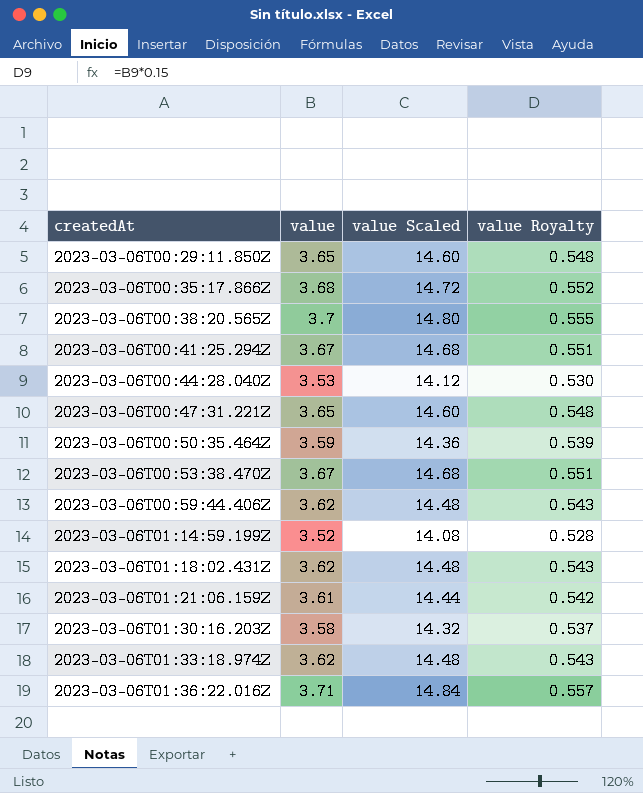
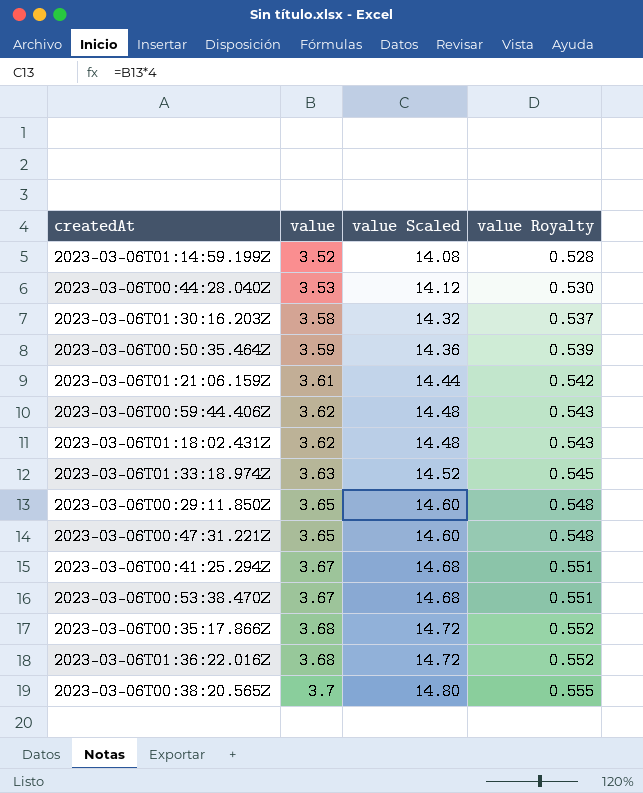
row order: createdAt ascending -> value ascending
2023-03-06T01:33:18.974Z | value: 3.62 -> 3.63
2023-03-06T01:33:18.974Z | value Scaled: 14.48 -> 14.52
2023-03-06T01:33:18.974Z | value Royalty: 0.543 -> 0.545
2023-03-06T01:36:22.016Z | value: 3.71 -> 3.68
2023-03-06T01:36:22.016Z | value Scaled: 14.84 -> 14.72
2023-03-06T01:36:22.016Z | value Royalty: 0.557 -> 0.552

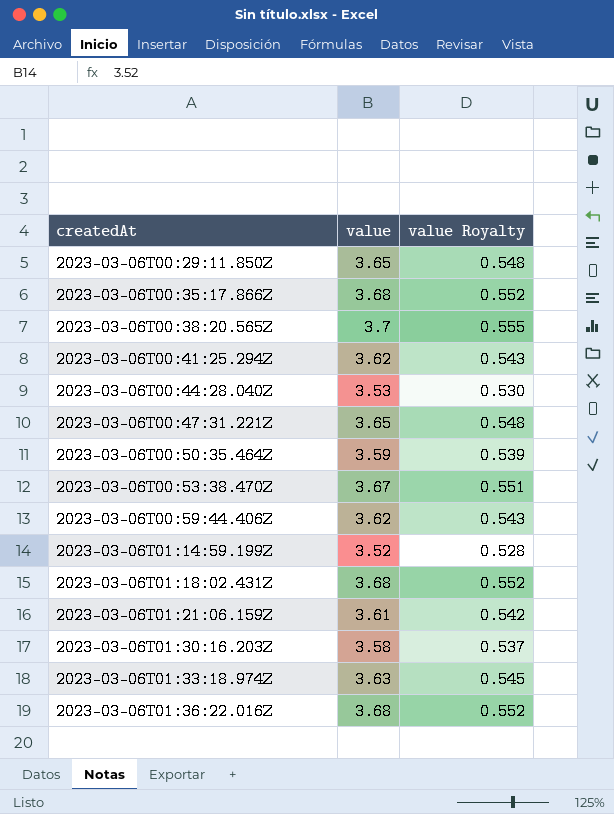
row order: value ascending -> createdAt ascending
column value Scaled | formula: [value] * 4 -> none
2023-03-06T00:41:25.294Z | value: 3.67 -> 3.62
2023-03-06T00:41:25.294Z | value Royalty: 0.551 -> 0.543
2023-03-06T01:18:02.431Z | value: 3.62 -> 3.68
2023-03-06T01:18:02.431Z | value Royalty: 0.543 -> 0.552

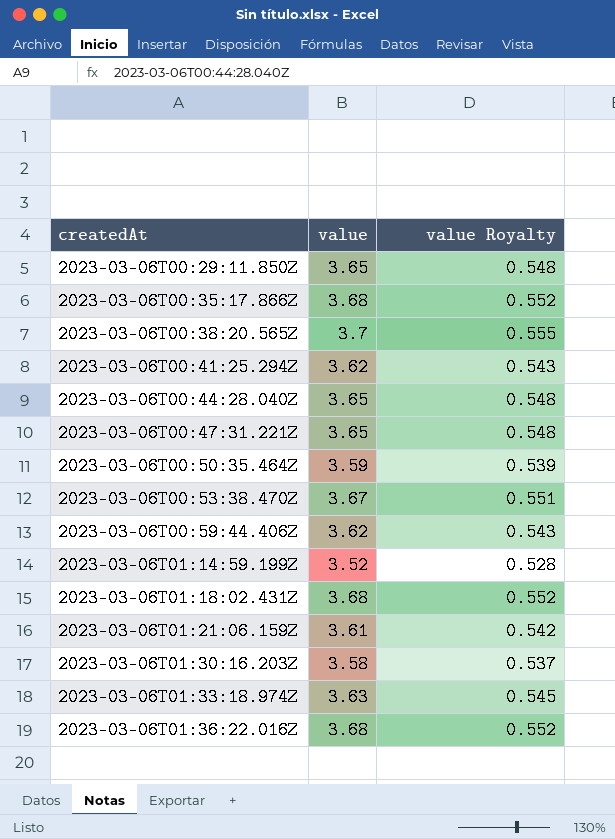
2023-03-06T00:44:28.040Z | value: 3.53 -> 3.65
2023-03-06T00:44:28.040Z | value Royalty: 0.530 -> 0.548

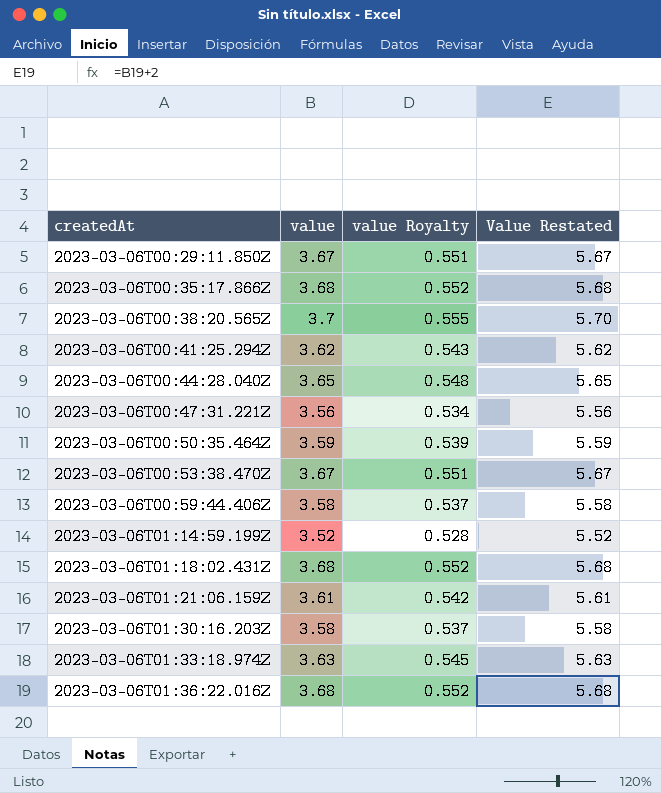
column Value Restated | formula: none -> [value] + 2
2023-03-06T00:29:11.850Z | value: 3.65 -> 3.67
2023-03-06T00:29:11.850Z | value Royalty: 0.548 -> 0.551
2023-03-06T00:47:31.221Z | value: 3.65 -> 3.56
2023-03-06T00:47:31.221Z | value Royalty: 0.548 -> 0.534
2023-03-06T00:59:44.406Z | value: 3.62 -> 3.58
2023-03-06T00:59:44.406Z | value Royalty: 0.543 -> 0.537

